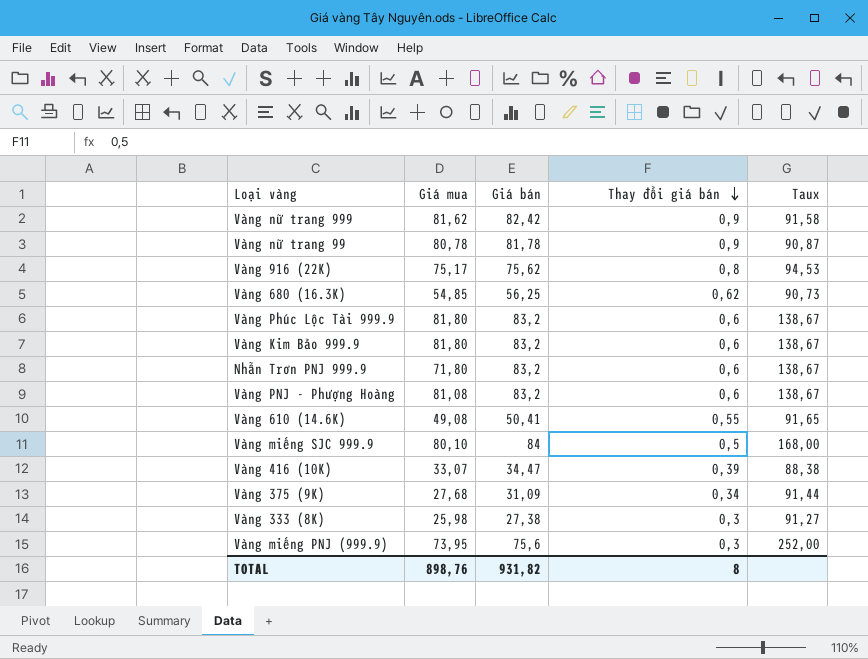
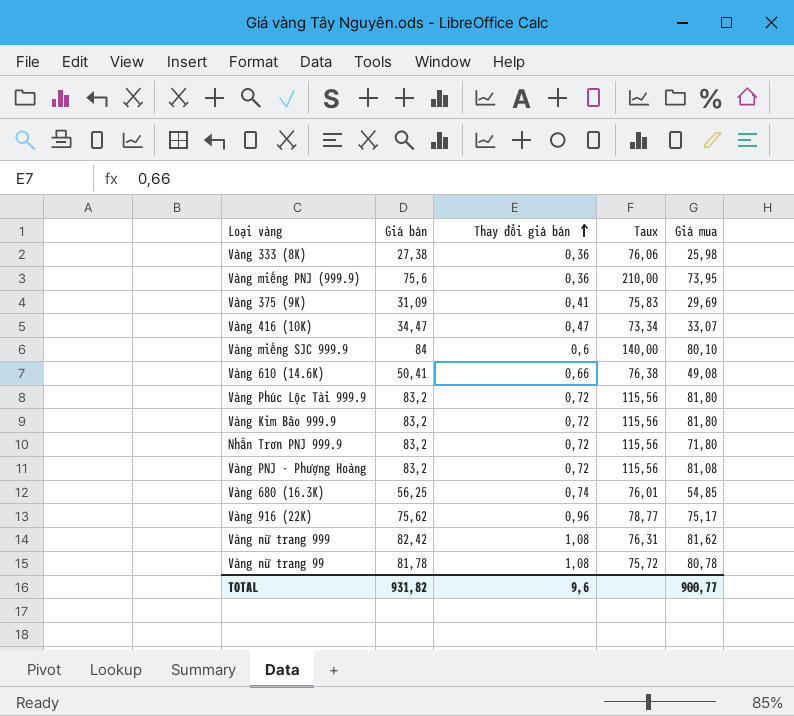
row order: Thay đổi giá bán descending -> Thay đổi giá bán ascending
column Giá mua | position: 2 -> 5
Vàng 333 (8K) | Thay đổi giá bán: 0,3 -> 0,36
Vàng 333 (8K) | Taux: 91,27 -> 76,06
Vàng miếng PNJ (999.9) | Thay đổi giá bán: 0,3 -> 0,36
Vàng miếng PNJ (999.9) | Taux: 252,00 -> 210,00
Vàng 375 (9K) | Thay đổi giá bán: 0,34 -> 0,41
Vàng 375 (9K) | Taux: 91,44 -> 75,83
Vàng 375 (9K) | Giá mua: 27,68 -> 29,69
Vàng 416 (10K) | Thay đổi giá bán: 0,39 -> 0,47
Vàng 416 (10K) | Taux: 88,38 -> 73,34
Vàng miếng SJC 999.9 | Thay đổi giá bán: 0,5 -> 0,6
Vàng miếng SJC 999.9 | Taux: 168,00 -> 140,00
Vàng 610 (14.6K) | Thay đổi giá bán: 0,55 -> 0,66
Vàng 610 (14.6K) | Taux: 91,65 -> 76,38
Vàng Phúc Lộc Tài 999.9 | Thay đổi giá bán: 0,6 -> 0,72
Vàng Phúc Lộc Tài 999.9 | Taux: 138,67 -> 115,56
Vàng Kim Bảo 999.9 | Thay đổi giá bán: 0,6 -> 0,72
Vàng Kim Bảo 999.9 | Taux: 138,67 -> 115,56
Nhẫn Trơn PNJ 999.9 | Thay đổi giá bán: 0,6 -> 0,72
Nhẫn Trơn PNJ 999.9 | Taux: 138,67 -> 115,56
Vàng PNJ - Phượng Hoàng | Thay đổi giá bán: 0,6 -> 0,72
Vàng PNJ - Phượng Hoàng | Taux: 138,67 -> 115,56
Vàng 680 (16.3K) | Thay đổi giá bán: 0,62 -> 0,74
Vàng 680 (16.3K) | Taux: 90,73 -> 76,01
Vàng 916 (22K) | Thay đổi giá bán: 0,8 -> 0,96
Vàng 916 (22K) | Taux: 94,53 -> 78,77
Vàng nữ trang 999 | Thay đổi giá bán: 0,9 -> 1,08
Vàng nữ trang 999 | Taux: 91,58 -> 76,31
Vàng nữ trang 99 | Thay đổi giá bán: 0,9 -> 1,08
Vàng nữ trang 99 | Taux: 90,87 -> 75,72
TOTAL | Thay đổi giá bán: 8 -> 9,6
TOTAL | Giá mua: 898,76 -> 900,77

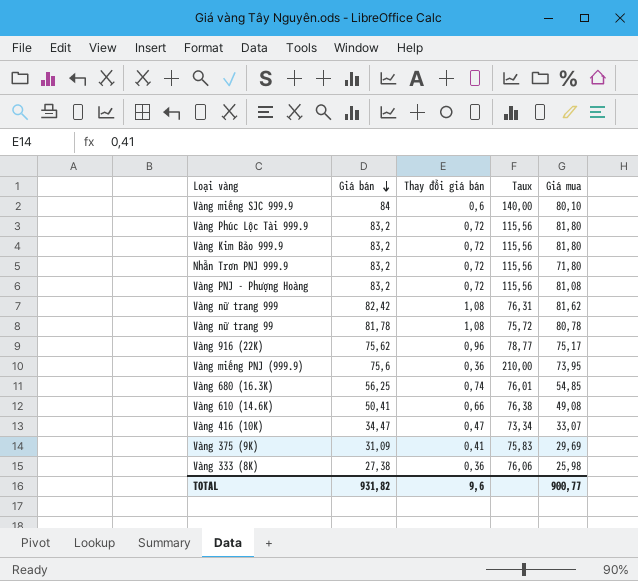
row order: Thay đổi giá bán ascending -> Giá bán descending

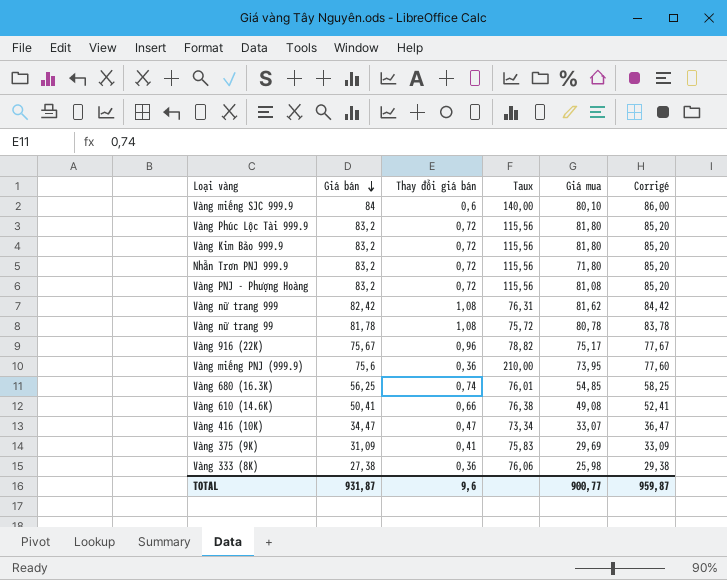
column Corrigé | formula: none -> [Giá bán] + 2
Vàng 916 (22K) | Giá bán: 75,62 -> 75,67
Vàng 916 (22K) | Taux: 78,77 -> 78,82
TOTAL | Giá bán: 931,82 -> 931,87

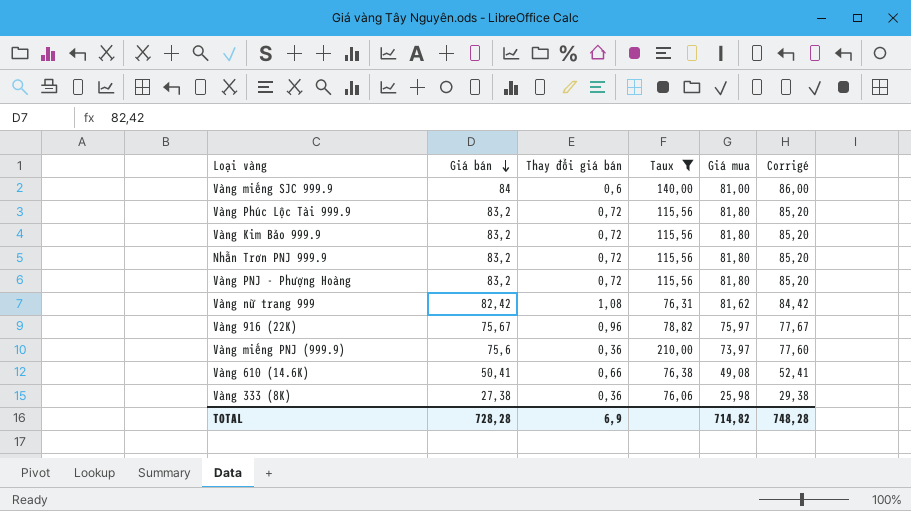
filter: none -> Taux >= 76,06
Vàng miếng SJC 999.9 | Giá mua: 80,10 -> 81,00
Nhẫn Trơn PNJ 999.9 | Giá mua: 71,80 -> 81,80
Vàng PNJ - Phượng Hoàng | Giá mua: 81,08 -> 81,80
Vàng 916 (22K) | Giá mua: 75,17 -> 75,97
Vàng miếng PNJ (999.9) | Giá mua: 73,95 -> 73,97
TOTAL | Giá bán: 931,87 -> 728,28
TOTAL | Thay đổi giá bán: 9,6 -> 6,9
TOTAL | Giá mua: 900,77 -> 714,82
TOTAL | Corrigé: 959,87 -> 748,28

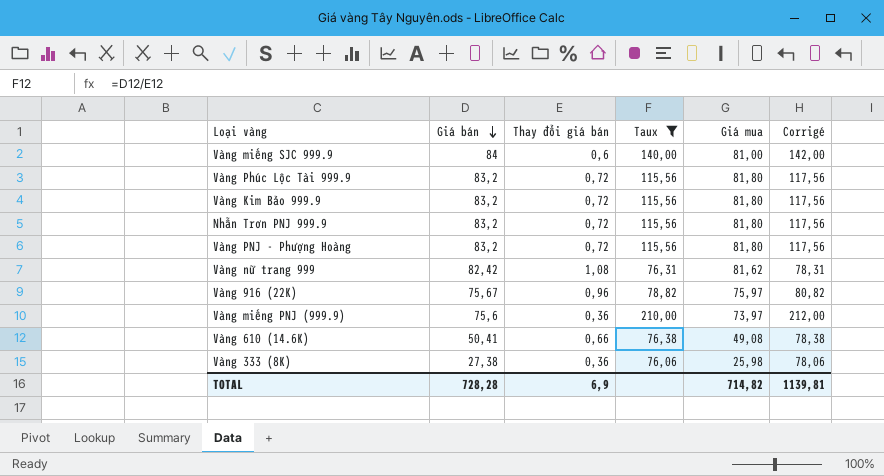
column Corrigé | formula: [Giá bán] + 2 -> [Taux] + 2
TOTAL | Corrigé: 748,28 -> 1139,81

